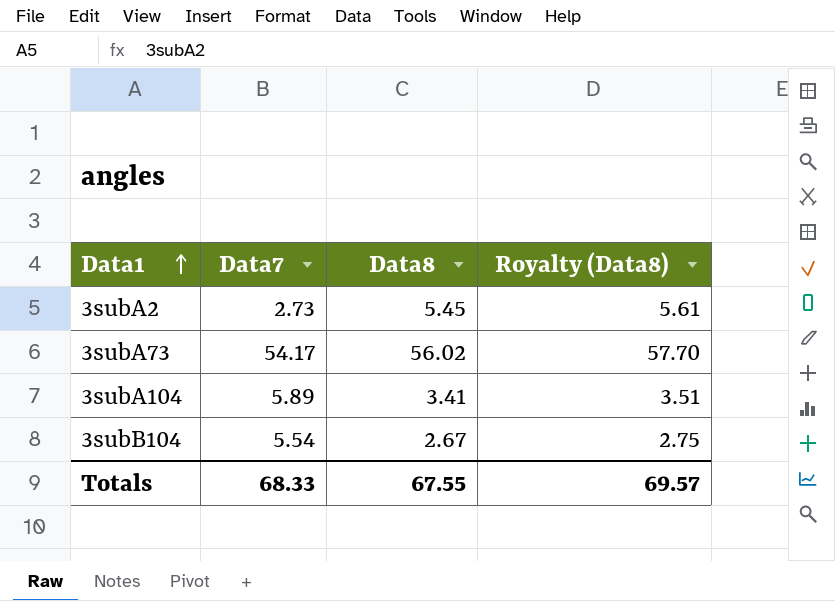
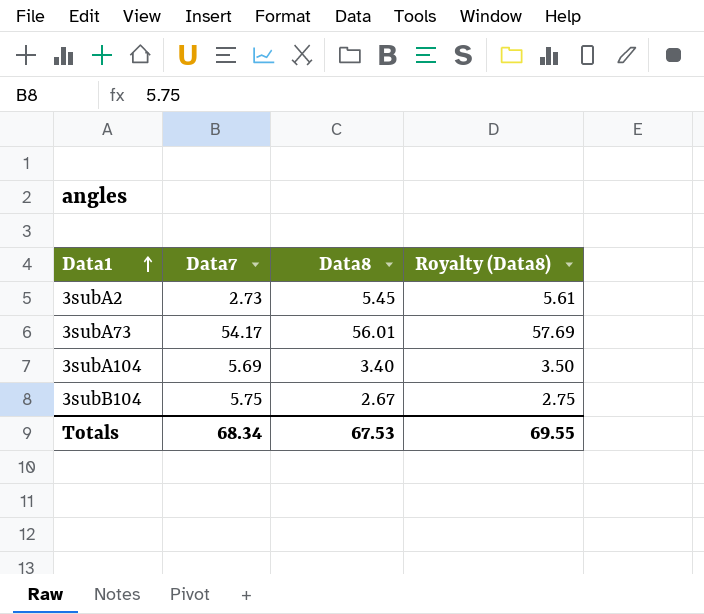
3subA73 | Data8: 56.02 -> 56.01
3subA73 | Royalty (Data8): 57.70 -> 57.69
3subA104 | Data7: 5.89 -> 5.69
3subA104 | Data8: 3.41 -> 3.40
3subA104 | Royalty (Data8): 3.51 -> 3.50
3subB104 | Data7: 5.54 -> 5.75
Totals | Data7: 68.33 -> 68.34
Totals | Data8: 67.55 -> 67.53
Totals | Royalty (Data8): 69.57 -> 69.55

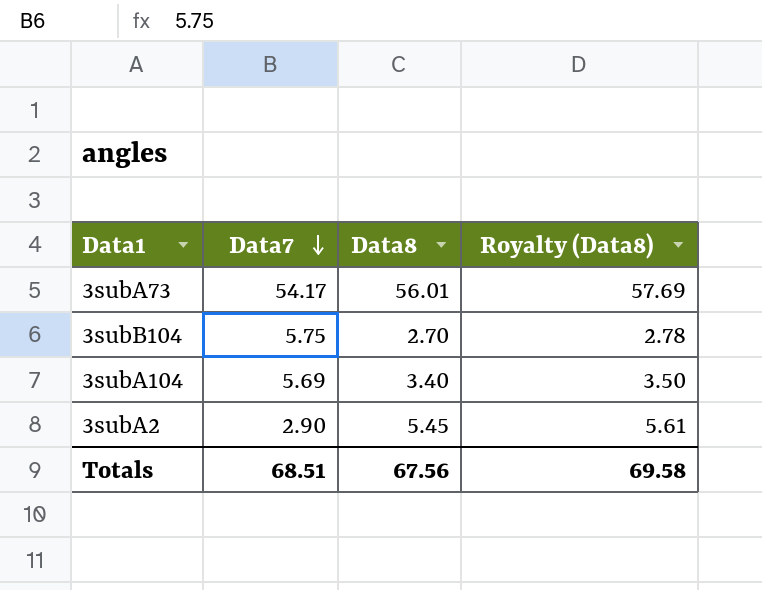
row order: Data1 ascending -> Data7 descending
3subB104 | Data8: 2.67 -> 2.70
3subB104 | Royalty (Data8): 2.75 -> 2.78
3subA2 | Data7: 2.73 -> 2.90
Totals | Data7: 68.34 -> 68.51
Totals | Data8: 67.53 -> 67.56
Totals | Royalty (Data8): 69.55 -> 69.58

